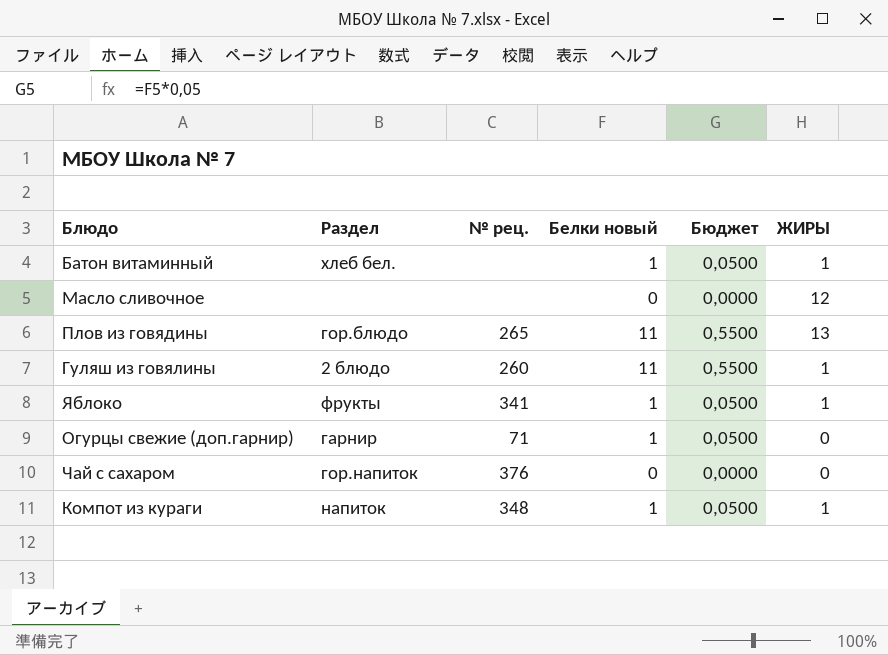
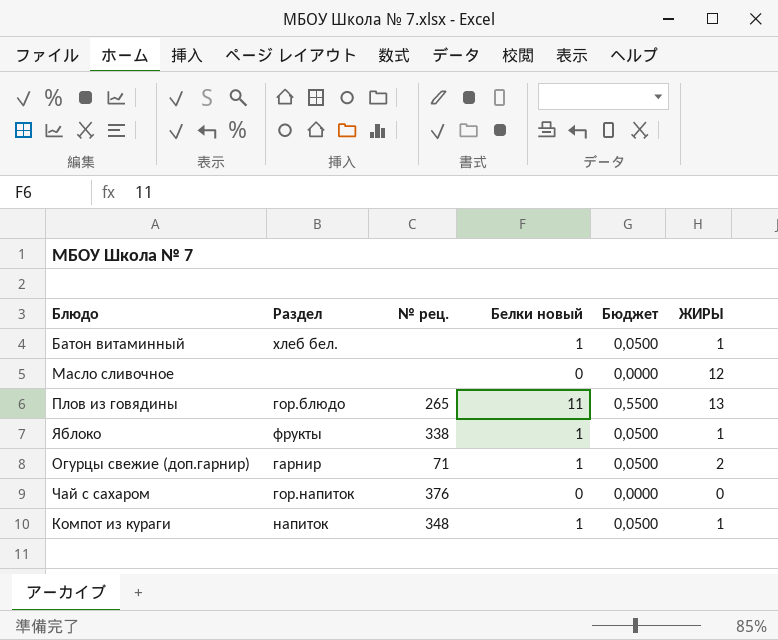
row Гуляш из говялины: 2 блюдо | 260 | 11 | 0,5500 | 1 -> none
Яблоко | № рец.: 341 -> 338
Огурцы свежие (доп.гарнир) | ЖИРЫ: 0 -> 2

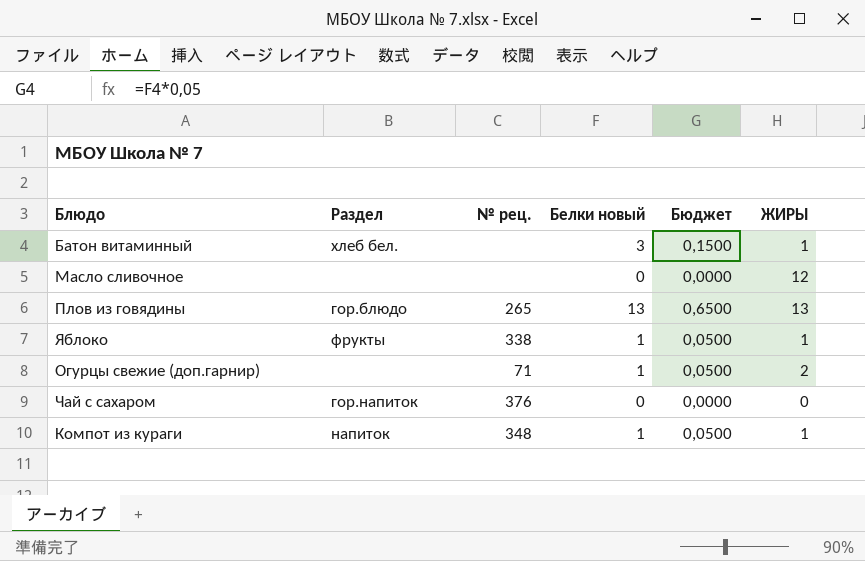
Батон витаминный | Белки новый: 1 -> 3
Батон витаминный | Бюджет: 0,0500 -> 0,1500
Плов из говядины | Белки новый: 11 -> 13
Плов из говядины | Бюджет: 0,5500 -> 0,6500
Огурцы свежие (доп.гарнир) | Раздел: гарнир -> none

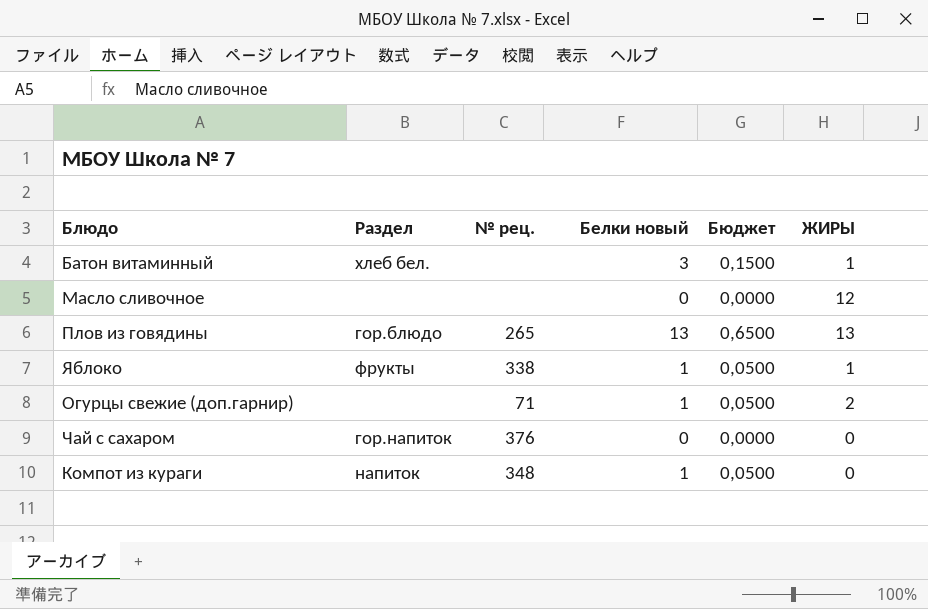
Компот из кураги | ЖИРЫ: 1 -> 0

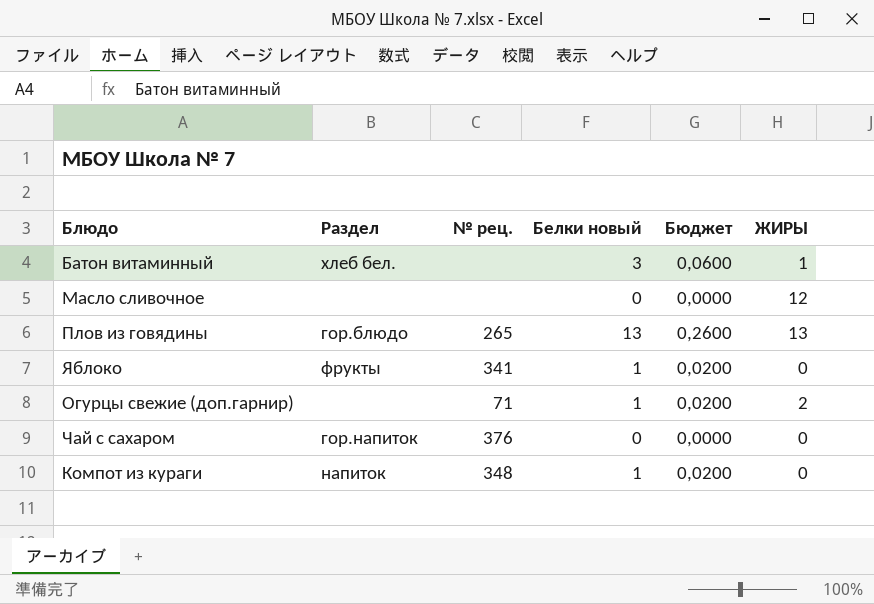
column Бюджет | formula: [Белки новый] * 0,05 -> [Белки новый] * 0,02
Яблоко | № рец.: 338 -> 341
Яблоко | ЖИРЫ: 1 -> 0

